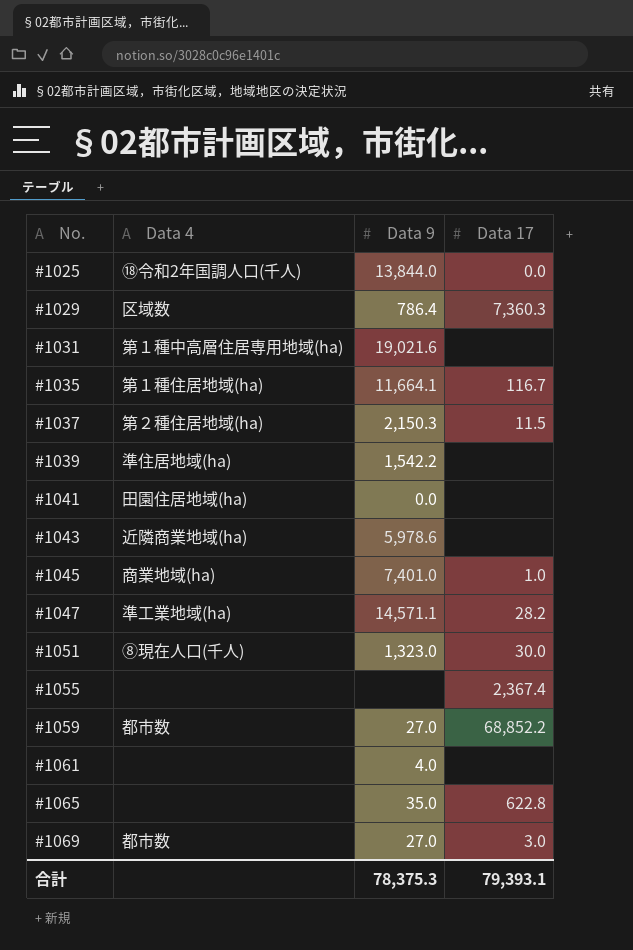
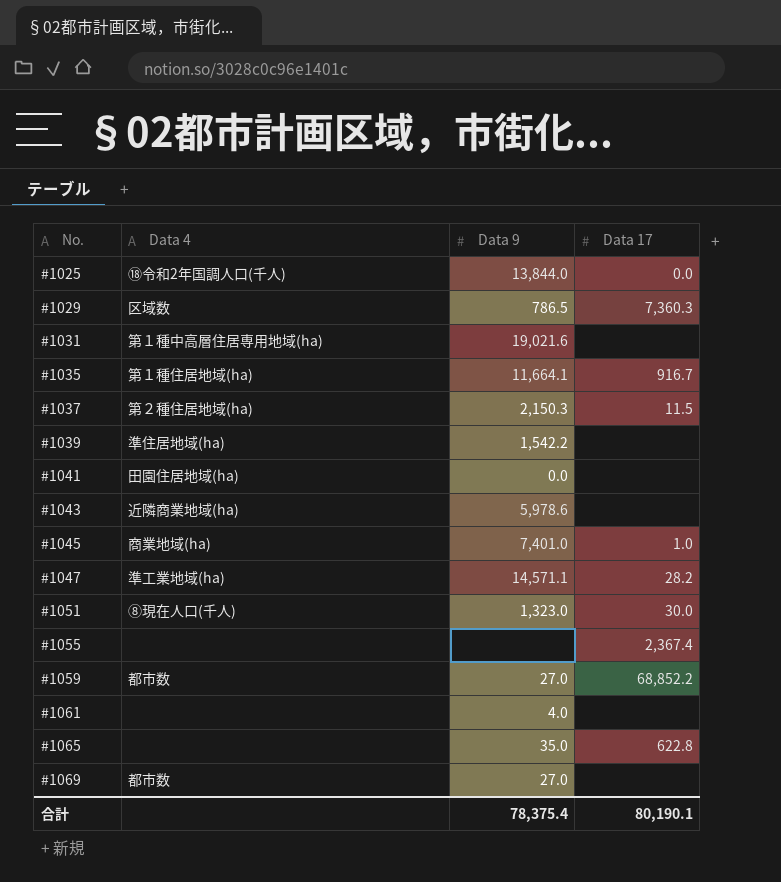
#1029 | Data 9: 786.4 -> 786.5
#1035 | Data 17: 116.7 -> 916.7
#1069 | Data 17: 3.0 -> none
合計 | Data 9: 78,375.3 -> 78,375.4
合計 | Data 17: 79,393.1 -> 80,190.1

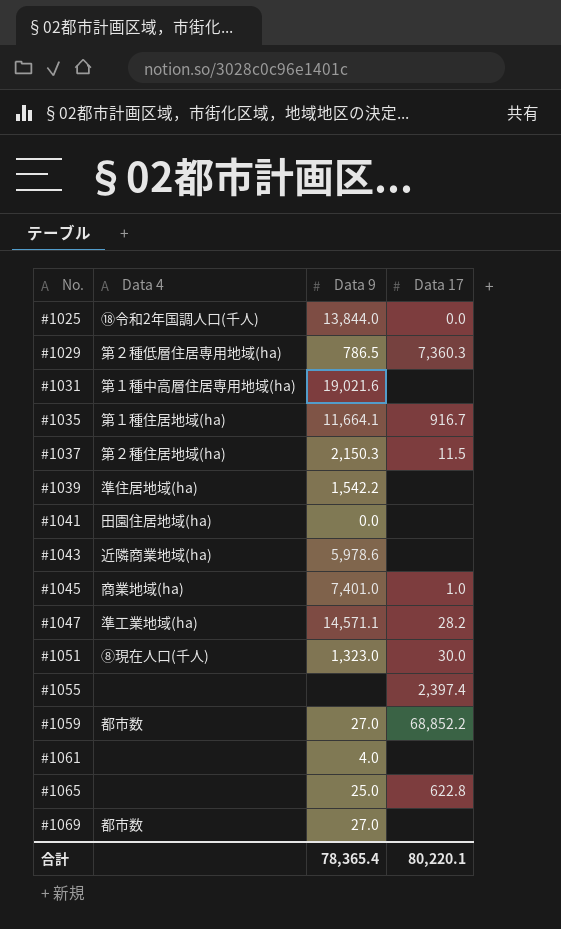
#1029 | Data 4: 区域数 -> 第２種低層住居専用地域(ha)
#1055 | Data 17: 2,367.4 -> 2,397.4
#1065 | Data 9: 35.0 -> 25.0
合計 | Data 9: 78,375.4 -> 78,365.4
合計 | Data 17: 80,190.1 -> 80,220.1

